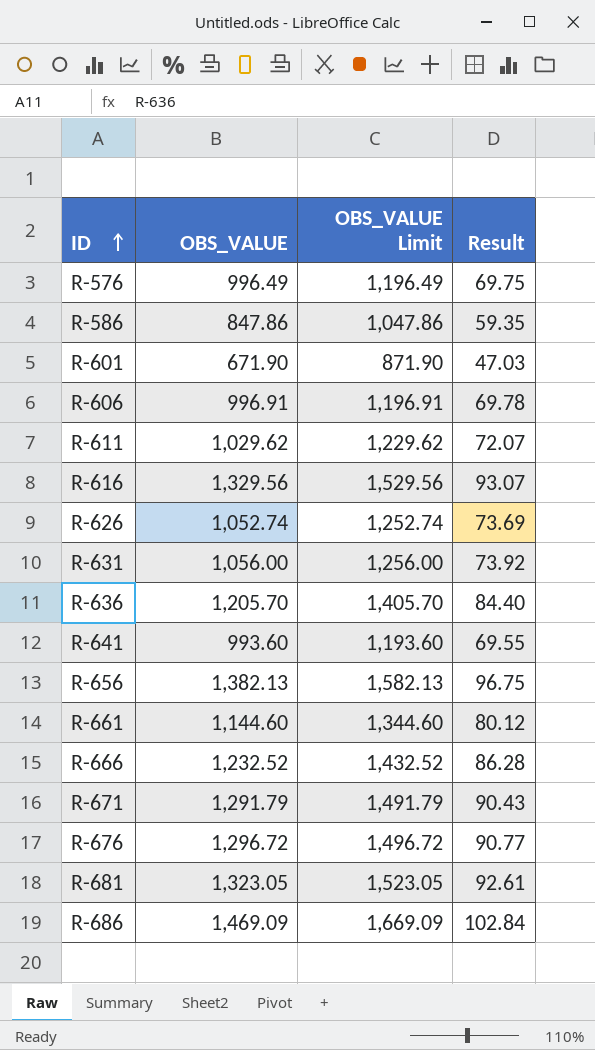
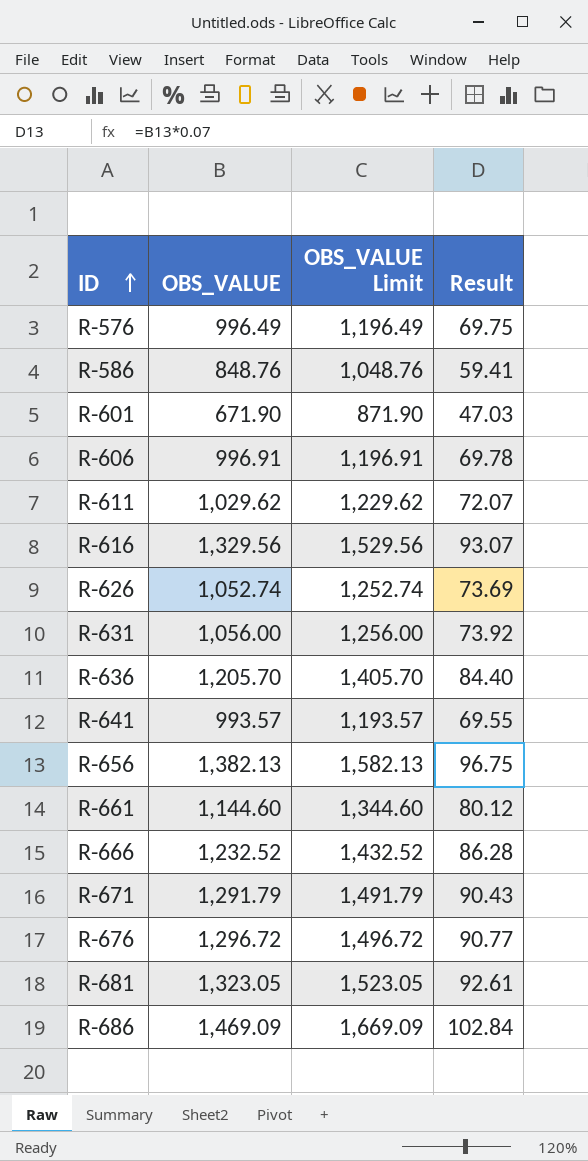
R-586 | OBS_VALUE: 847.86 -> 848.76
R-586 | OBS_VALUE Limit: 1,047.86 -> 1,048.76
R-586 | Result: 59.35 -> 59.41
R-641 | OBS_VALUE: 993.60 -> 993.57
R-641 | OBS_VALUE Limit: 1,193.60 -> 1,193.57

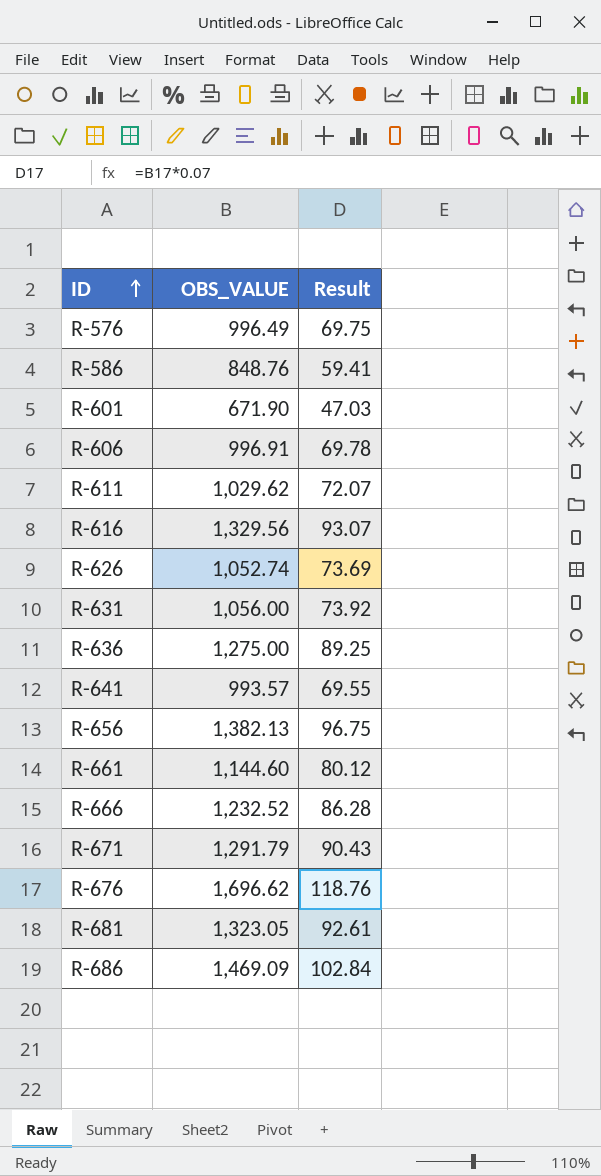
column OBS_VALUE Limit | formula: [OBS_VALUE] + 200 -> none
R-636 | OBS_VALUE: 1,205.70 -> 1,275.00
R-636 | Result: 84.40 -> 89.25
R-676 | OBS_VALUE: 1,296.72 -> 1,696.62
R-676 | Result: 90.77 -> 118.76

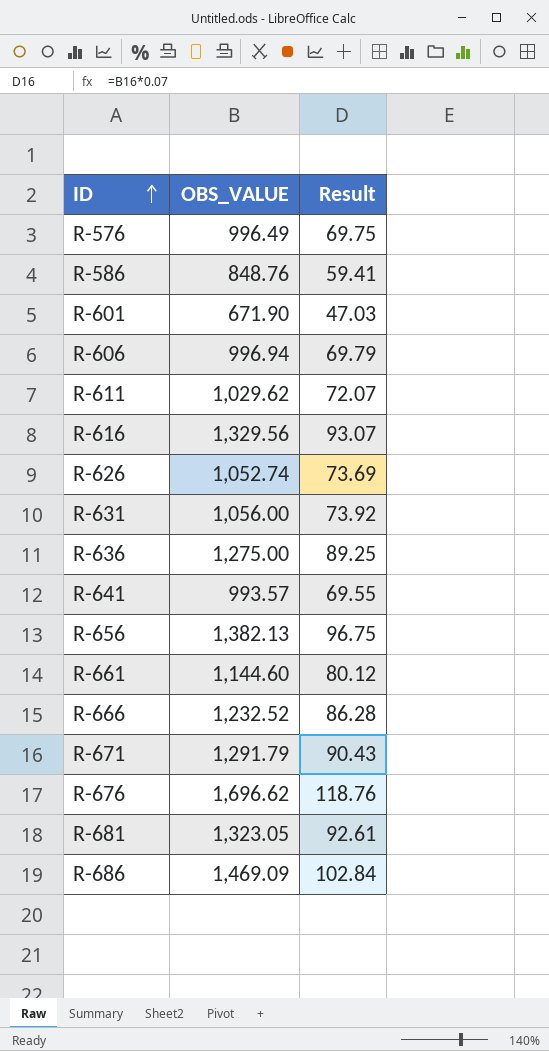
R-606 | OBS_VALUE: 996.91 -> 996.94
R-606 | Result: 69.78 -> 69.79

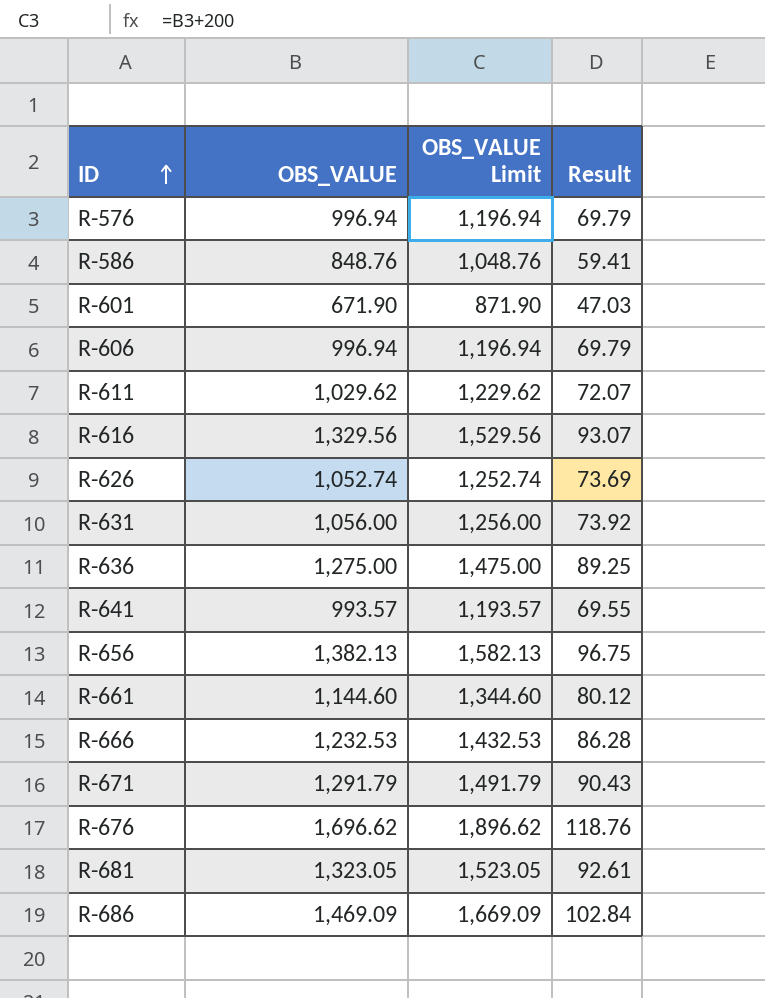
column OBS_VALUE Limit | formula: none -> [OBS_VALUE] + 200
R-576 | OBS_VALUE: 996.49 -> 996.94
R-576 | Result: 69.75 -> 69.79
R-666 | OBS_VALUE: 1,232.52 -> 1,232.53

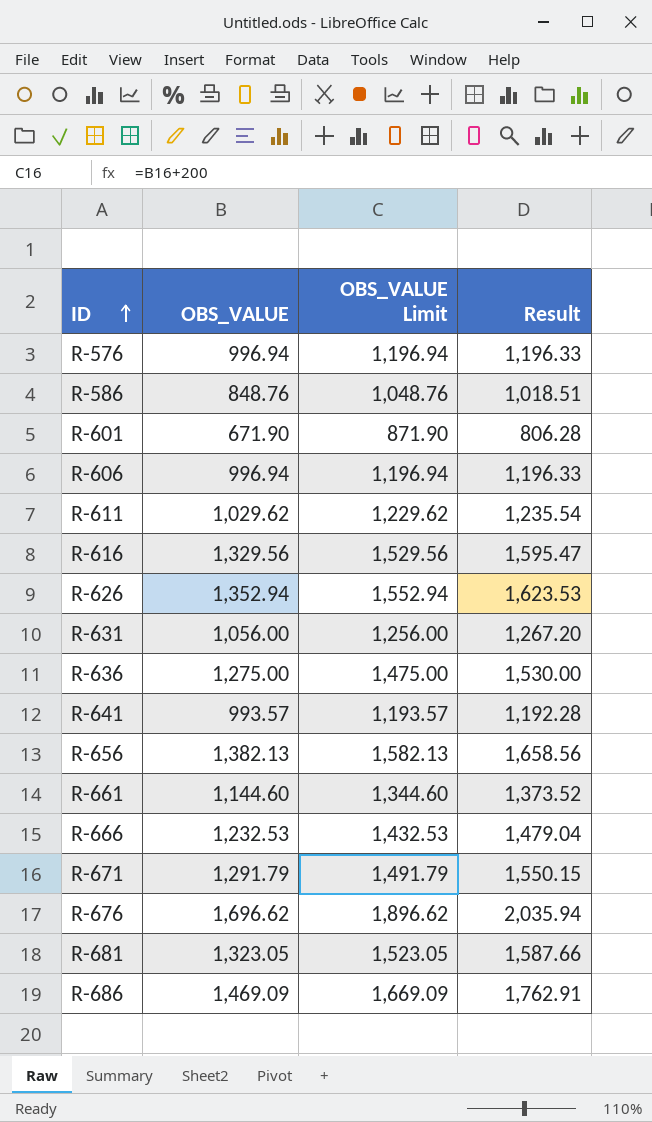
column Result | formula: [OBS_VALUE] * 0.07 -> [OBS_VALUE] * 1.2
R-626 | OBS_VALUE: 1,052.74 -> 1,352.94
R-626 | OBS_VALUE Limit: 1,252.74 -> 1,552.94

